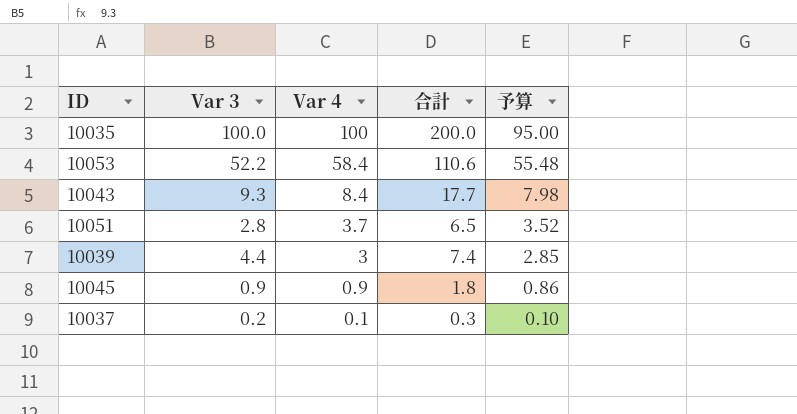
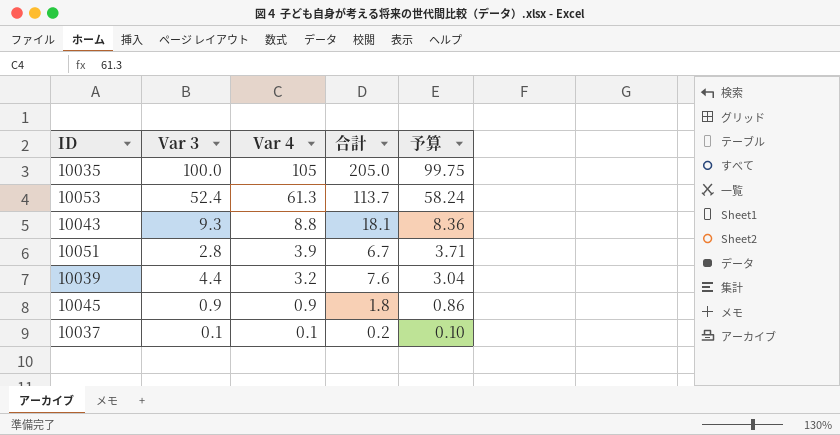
10035 | Var 4: 100 -> 105
10035 | 合計: 200.0 -> 205.0
10035 | 予算: 95.00 -> 99.75
10053 | Var 3: 52.2 -> 52.4
10053 | Var 4: 58.4 -> 61.3
10053 | 合計: 110.6 -> 113.7
10053 | 予算: 55.48 -> 58.24
10043 | Var 4: 8.4 -> 8.8
10043 | 合計: 17.7 -> 18.1
10043 | 予算: 7.98 -> 8.36
10051 | Var 4: 3.7 -> 3.9
10051 | 合計: 6.5 -> 6.7
10051 | 予算: 3.52 -> 3.71
10039 | Var 4: 3 -> 3.2
10039 | 合計: 7.4 -> 7.6
10039 | 予算: 2.85 -> 3.04
10037 | Var 3: 0.2 -> 0.1
10037 | 合計: 0.3 -> 0.2

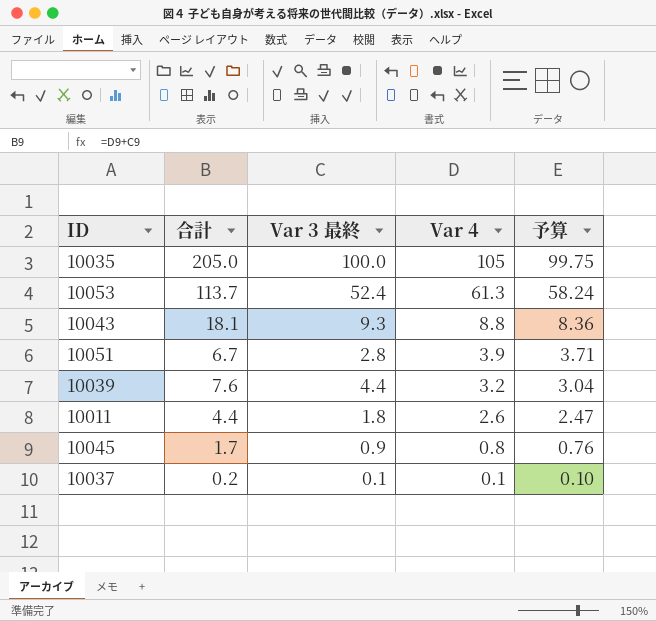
column 合計 | position: 4 -> 2
column name: Var 3 -> Var 3 最終
row 10011: none -> 4.4 | 1.8 | 2.6 | 2.47
10045 | 合計: 1.8 -> 1.7
10045 | Var 4: 0.9 -> 0.8
10045 | 予算: 0.86 -> 0.76

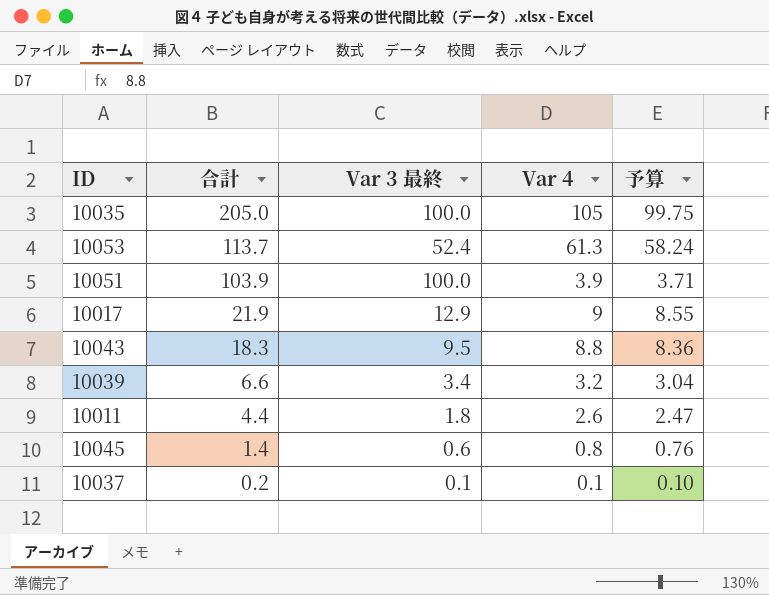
row order: Var 4 descending -> 合計 descending
10051 | 合計: 6.7 -> 103.9
10051 | Var 3 最終: 2.8 -> 100.0
row 10017: none -> 21.9 | 12.9 | 9 | 8.55
10043 | 合計: 18.1 -> 18.3
10043 | Var 3 最終: 9.3 -> 9.5
10039 | 合計: 7.6 -> 6.6
10039 | Var 3 最終: 4.4 -> 3.4
10045 | 合計: 1.7 -> 1.4
10045 | Var 3 最終: 0.9 -> 0.6

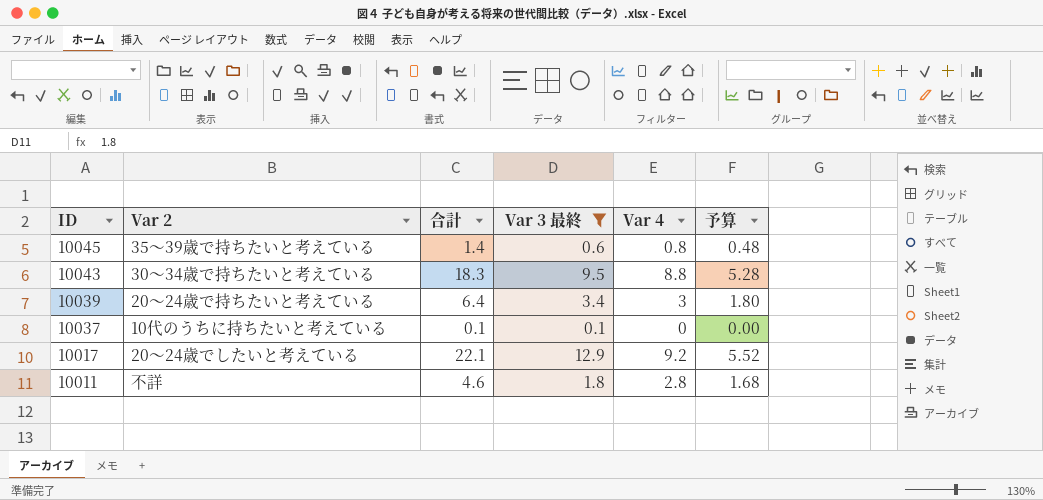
filter: none -> Var 3 最終 <= 12.9
row order: 合計 descending -> ID descending
column Var 2 | position: none -> 2
column 予算 | formula: [Var 4] * 0.95 -> [Var 4] * 0.6
10039 | 合計: 6.6 -> 6.4
10039 | Var 4: 3.2 -> 3
10037 | 合計: 0.2 -> 0.1
10037 | Var 4: 0.1 -> 0
10017 | 合計: 21.9 -> 22.1
10017 | Var 4: 9 -> 9.2
10011 | 合計: 4.4 -> 4.6
10011 | Var 4: 2.6 -> 2.8

